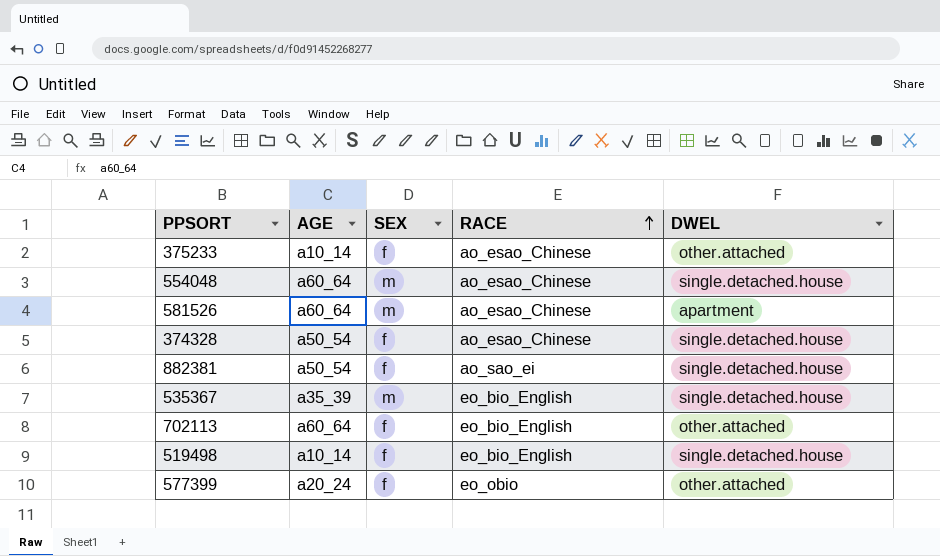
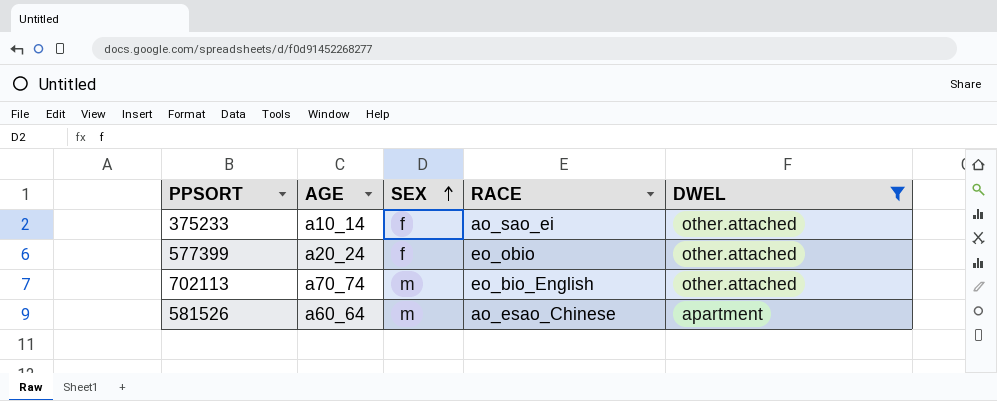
filter: none -> DWEL != single.detached.house
row order: RACE ascending -> SEX ascending
375233 | RACE: ao_esao_Chinese -> ao_sao_ei
702113 | AGE: a60_64 -> a70_74
702113 | SEX: f -> m

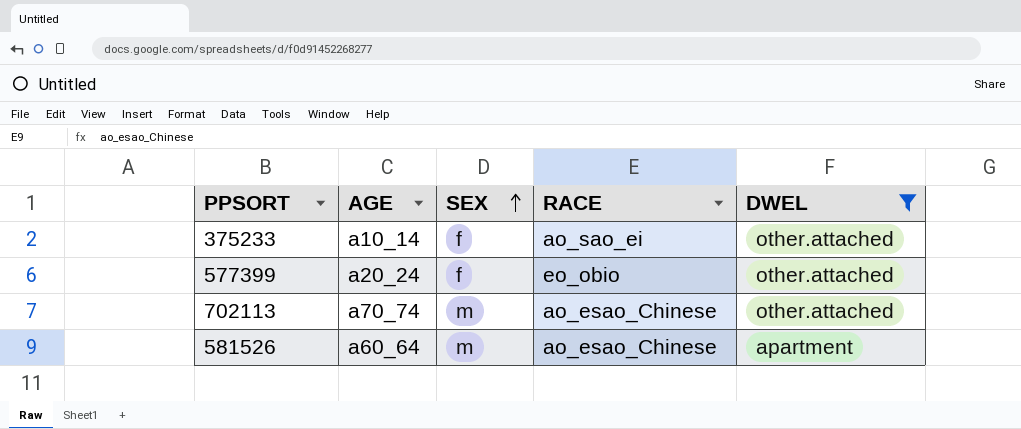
702113 | RACE: eo_bio_English -> ao_esao_Chinese

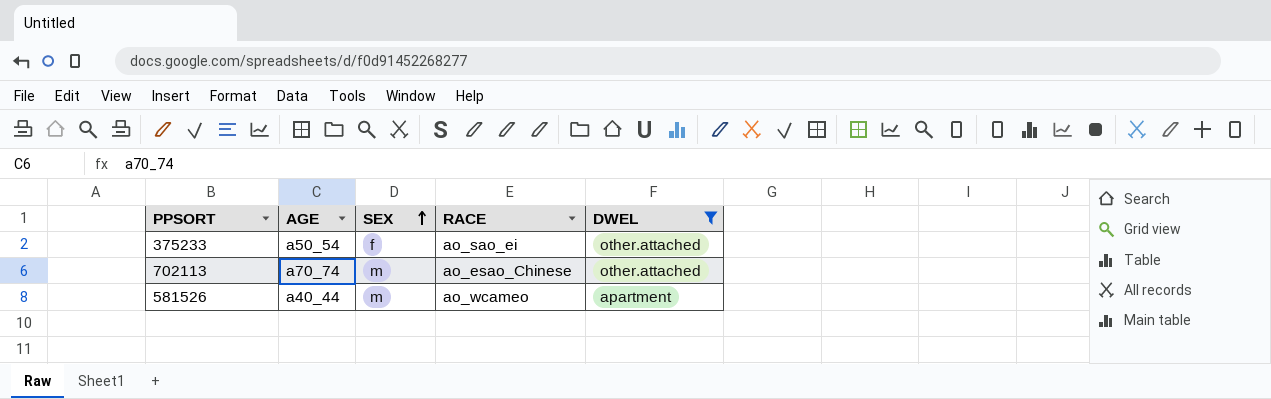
row 577399: a20_24 | f | eo_obio | other.attached -> none
375233 | AGE: a10_14 -> a50_54
581526 | AGE: a60_64 -> a40_44
581526 | RACE: ao_esao_Chinese -> ao_wcameo

